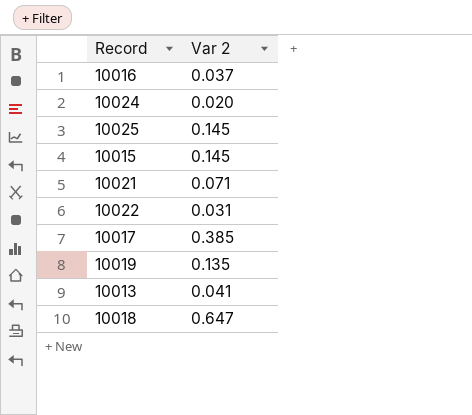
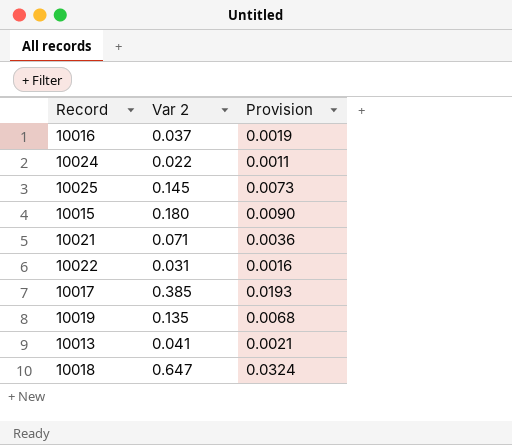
column Provision | formula: none -> [Var 2] * 0.05
10024 | Var 2: 0.020 -> 0.022
10015 | Var 2: 0.145 -> 0.180

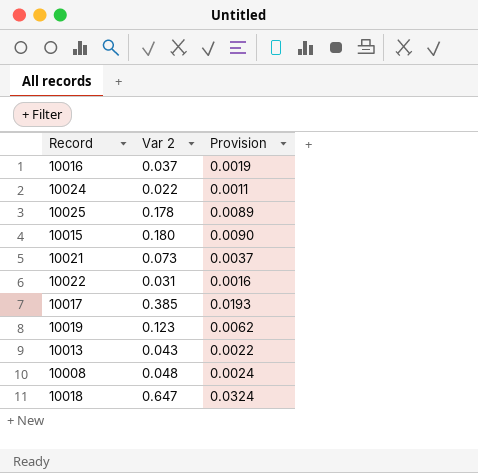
10025 | Var 2: 0.145 -> 0.178
10025 | Provision: 0.0073 -> 0.0089
10021 | Var 2: 0.071 -> 0.073
10021 | Provision: 0.0036 -> 0.0037
10019 | Var 2: 0.135 -> 0.123
10019 | Provision: 0.0068 -> 0.0062
10013 | Var 2: 0.041 -> 0.043
10013 | Provision: 0.0021 -> 0.0022
row 10008: none -> 0.048 | 0.0024

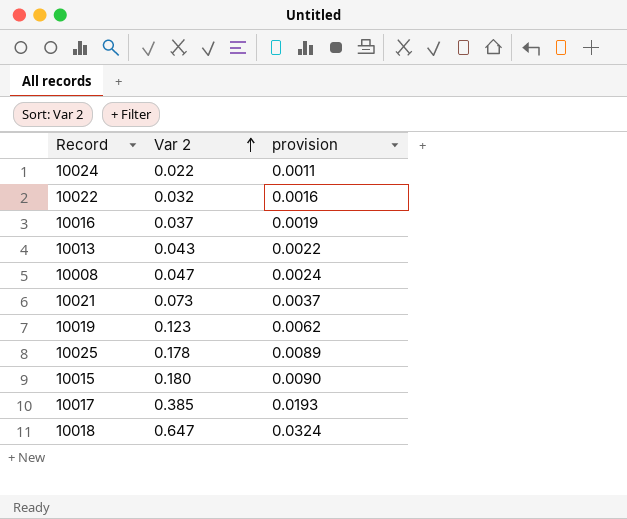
row order: none -> Var 2 ascending
column name: Provision -> provision
10022 | Var 2: 0.031 -> 0.032
10008 | Var 2: 0.048 -> 0.047

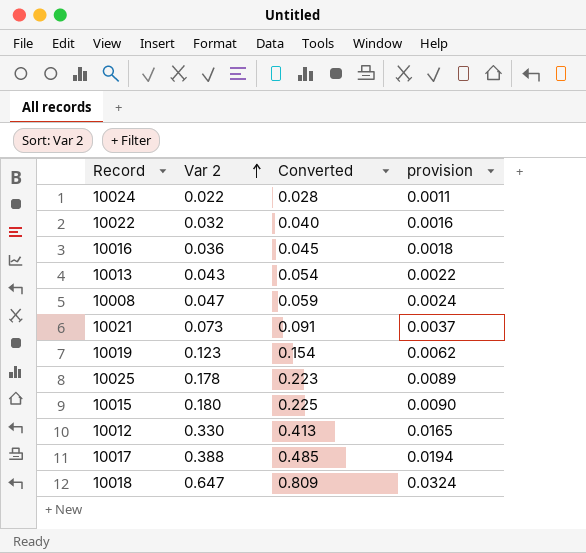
column Converted | formula: none -> [Var 2] * 1.25
10016 | Var 2: 0.037 -> 0.036
10016 | provision: 0.0019 -> 0.0018
row 10012: none -> 0.330 | 0.413 | 0.0165
10017 | Var 2: 0.385 -> 0.388
10017 | provision: 0.0193 -> 0.0194

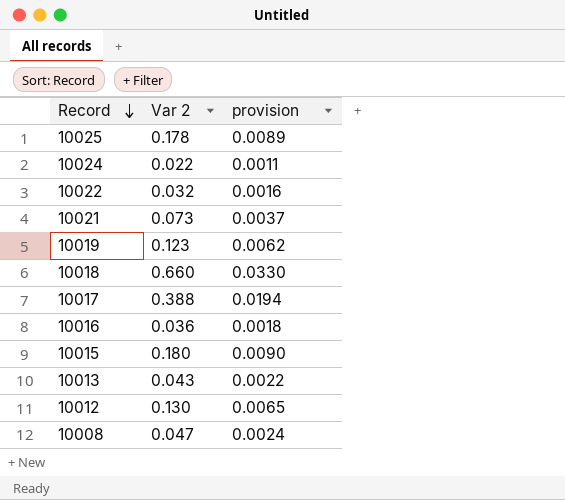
row order: Var 2 ascending -> Record descending
column Converted | formula: [Var 2] * 1.25 -> none
10018 | Var 2: 0.647 -> 0.660
10018 | provision: 0.0324 -> 0.0330
10012 | Var 2: 0.330 -> 0.130
10012 | provision: 0.0165 -> 0.0065

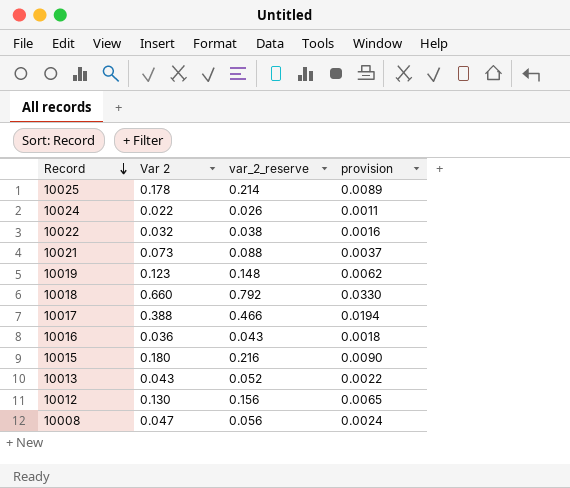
column var_2_reserve | formula: none -> [Var 2] * 1.2

